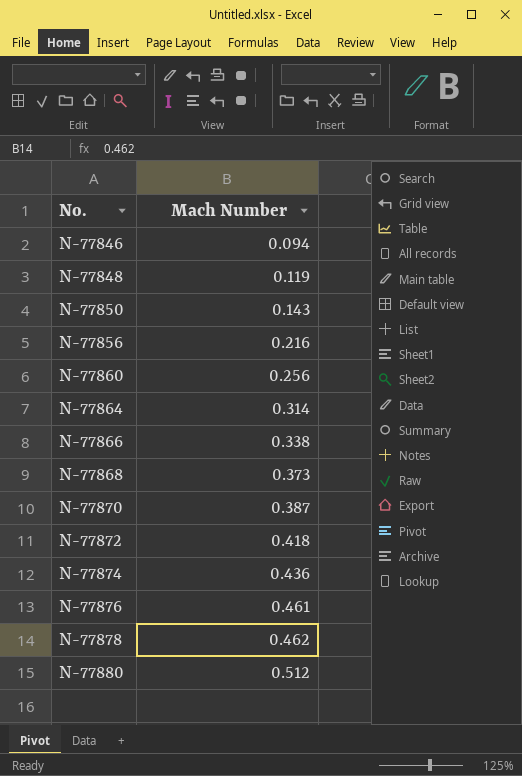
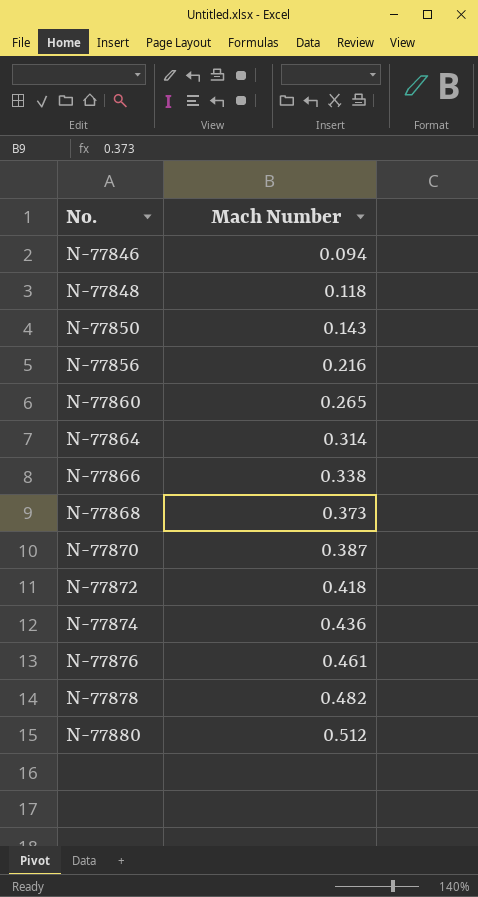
N-77848 | Mach Number: 0.119 -> 0.118
N-77860 | Mach Number: 0.256 -> 0.265
N-77878 | Mach Number: 0.462 -> 0.482

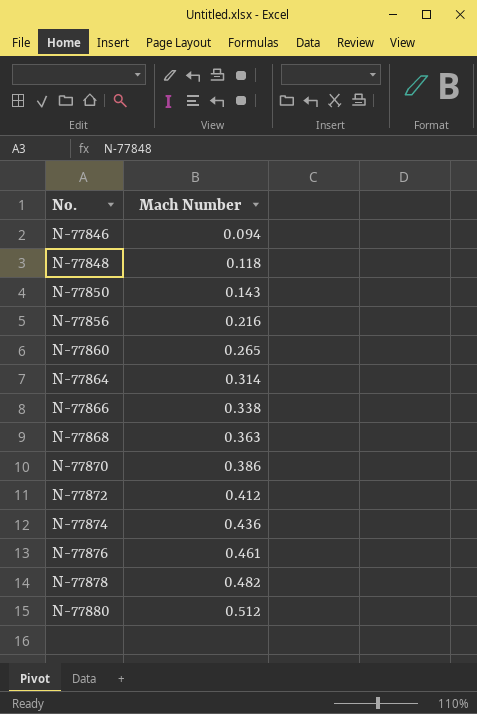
N-77868 | Mach Number: 0.373 -> 0.363
N-77870 | Mach Number: 0.387 -> 0.386
N-77872 | Mach Number: 0.418 -> 0.412

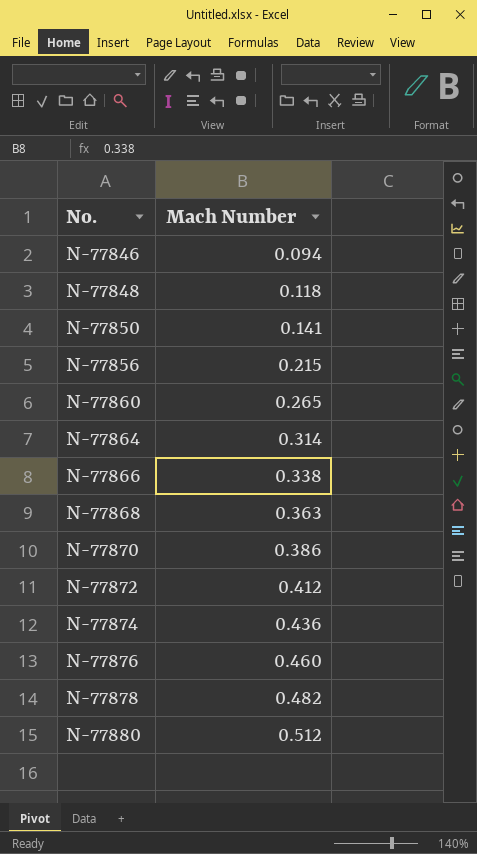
N-77850 | Mach Number: 0.143 -> 0.141
N-77856 | Mach Number: 0.216 -> 0.215
N-77876 | Mach Number: 0.461 -> 0.460

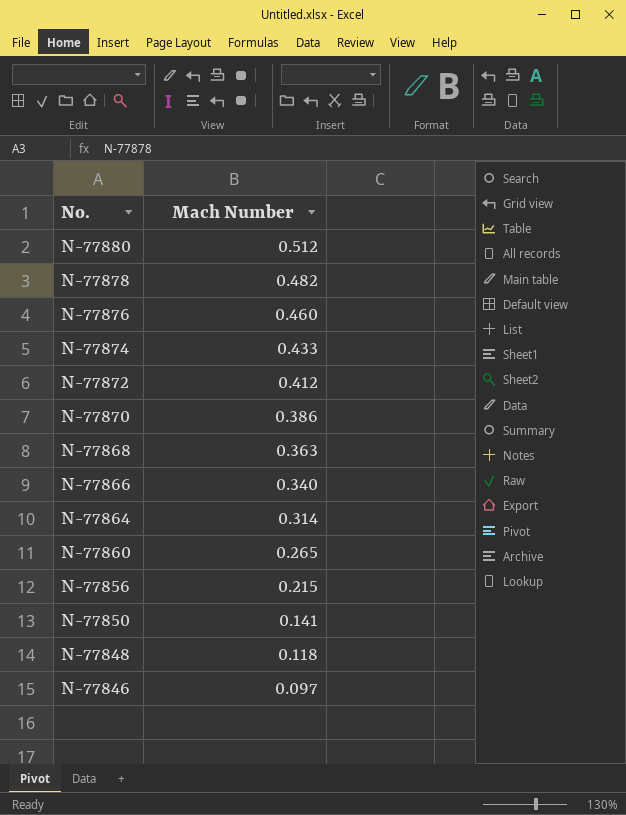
row order: No. ascending -> No. descending
N-77874 | Mach Number: 0.436 -> 0.433
N-77866 | Mach Number: 0.338 -> 0.340
N-77846 | Mach Number: 0.094 -> 0.097

